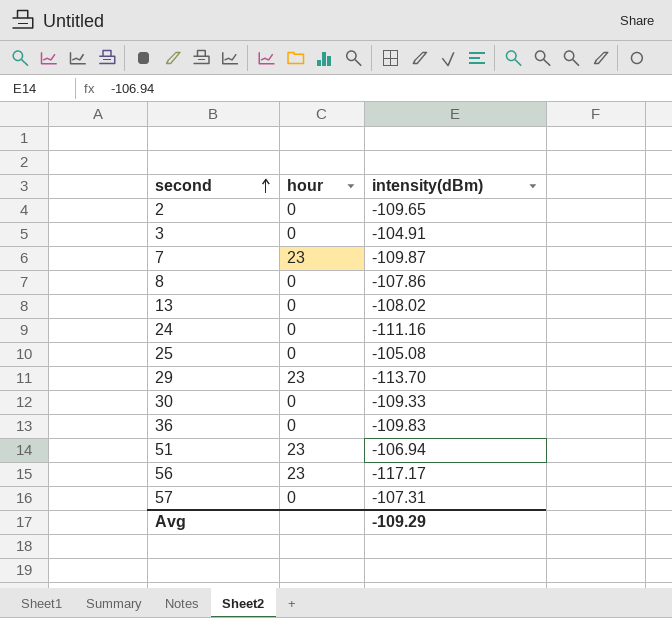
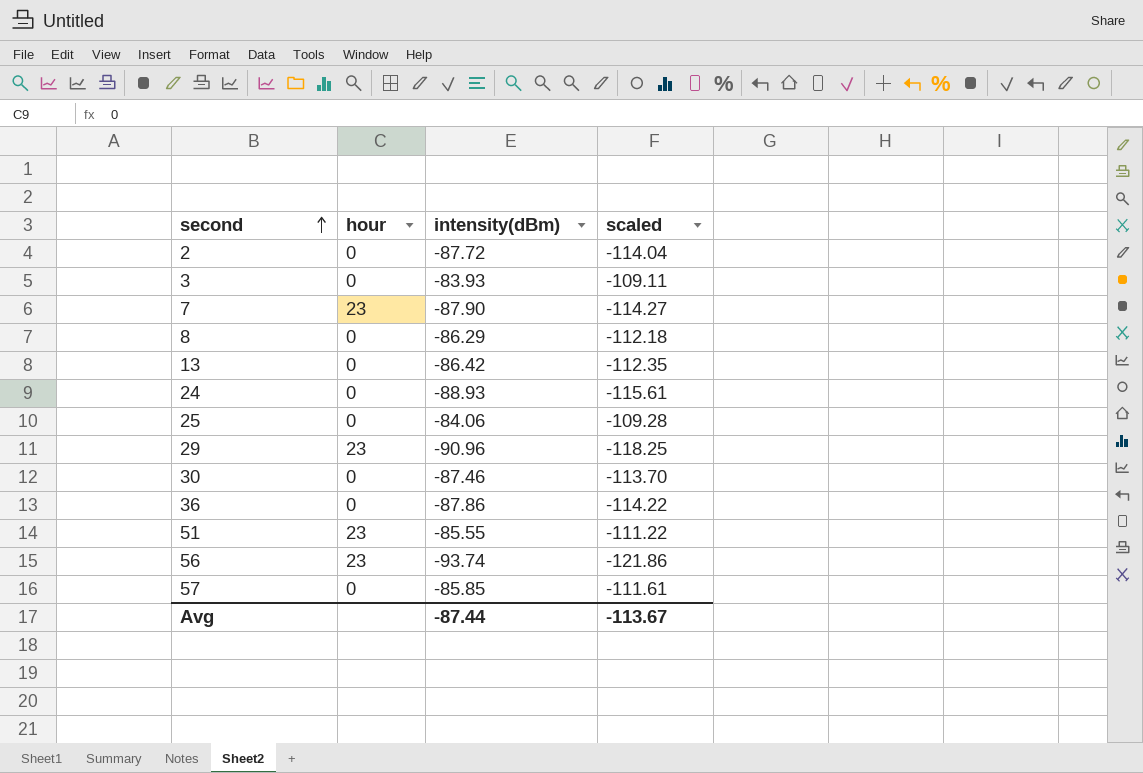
column scaled | formula: none -> [intensity(dBm)] * 1.3
2 | intensity(dBm): -109.65 -> -87.72
3 | intensity(dBm): -104.91 -> -83.93
7 | intensity(dBm): -109.87 -> -87.90
8 | intensity(dBm): -107.86 -> -86.29
13 | intensity(dBm): -108.02 -> -86.42
24 | intensity(dBm): -111.16 -> -88.93
25 | intensity(dBm): -105.08 -> -84.06
29 | intensity(dBm): -113.70 -> -90.96
30 | intensity(dBm): -109.33 -> -87.46
36 | intensity(dBm): -109.83 -> -87.86
51 | intensity(dBm): -106.94 -> -85.55
56 | intensity(dBm): -117.17 -> -93.74
57 | intensity(dBm): -107.31 -> -85.85
Avg | intensity(dBm): -109.29 -> -87.44

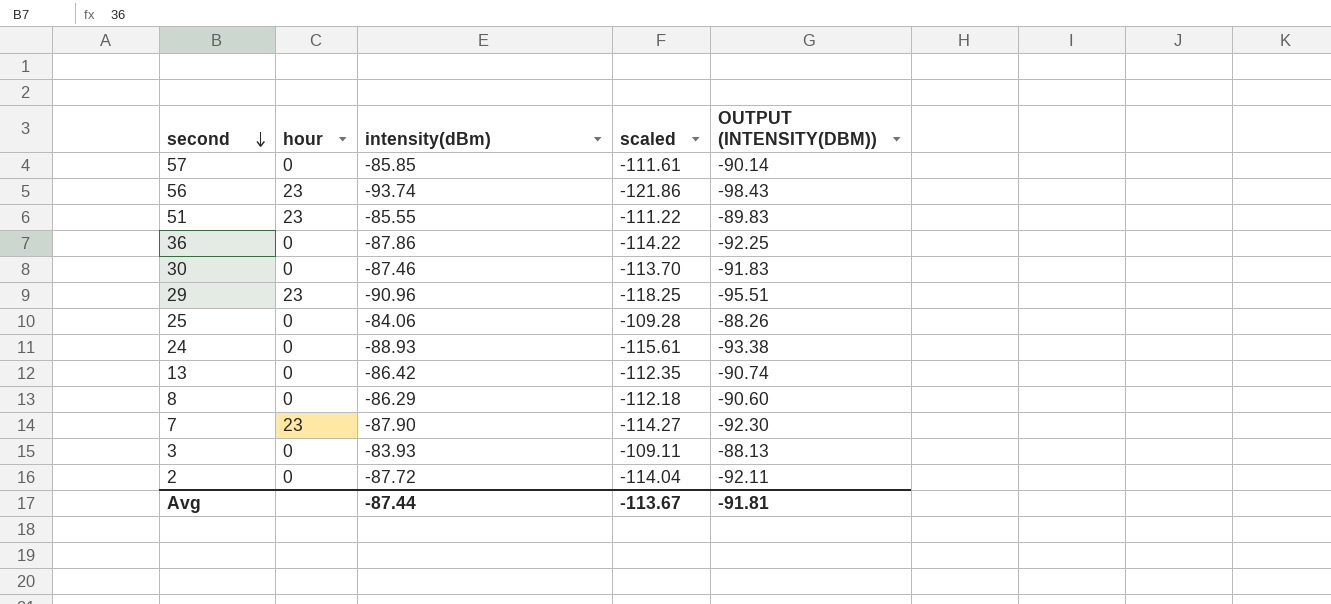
row order: second ascending -> second descending
column OUTPUT (INTENSITY(DBM)) | formula: none -> [intensity(dBm)] * 1.05

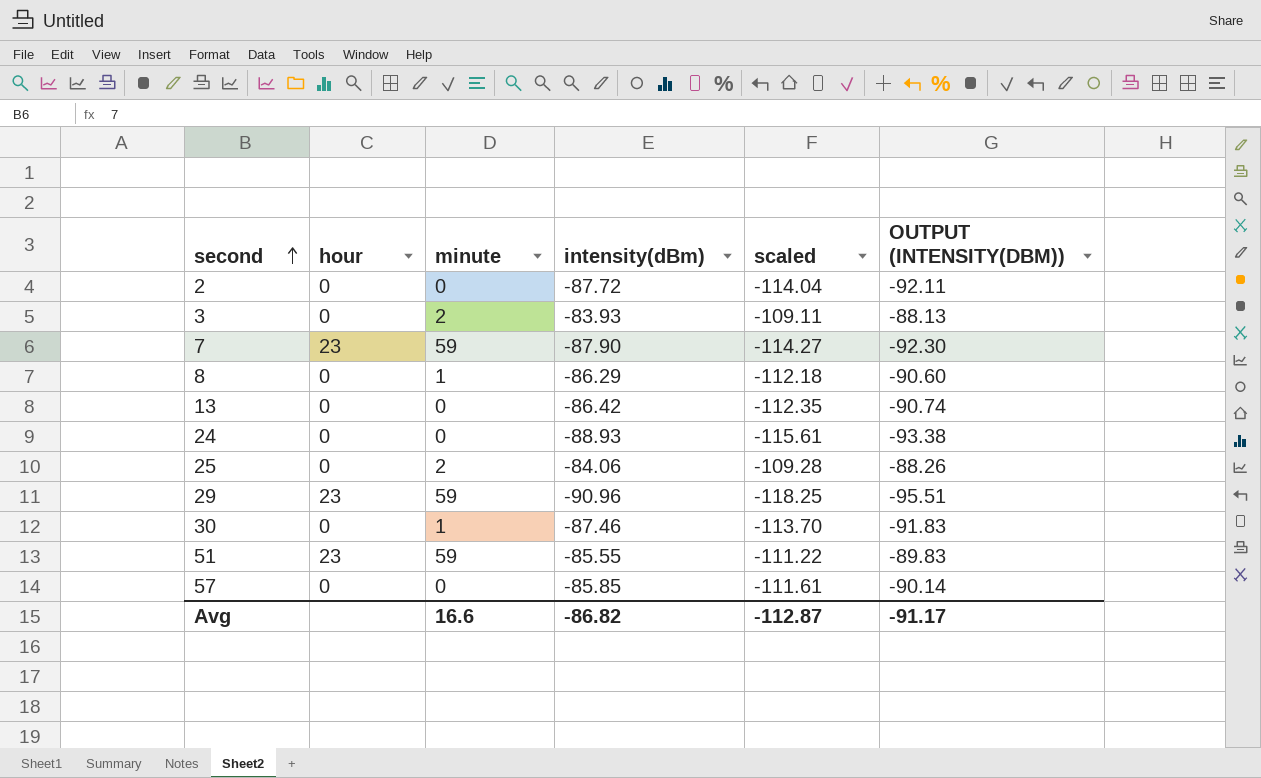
row order: second descending -> second ascending
column minute | position: none -> 3
row 56: 23 | -93.74 | -121.86 | -98.43 -> none
row 36: 0 | -87.86 | -114.22 | -92.25 -> none
Avg | intensity(dBm): -87.44 -> -86.82
Avg | scaled: -113.67 -> -112.87
Avg | OUTPUT (INTENSITY(DBM)): -91.81 -> -91.17

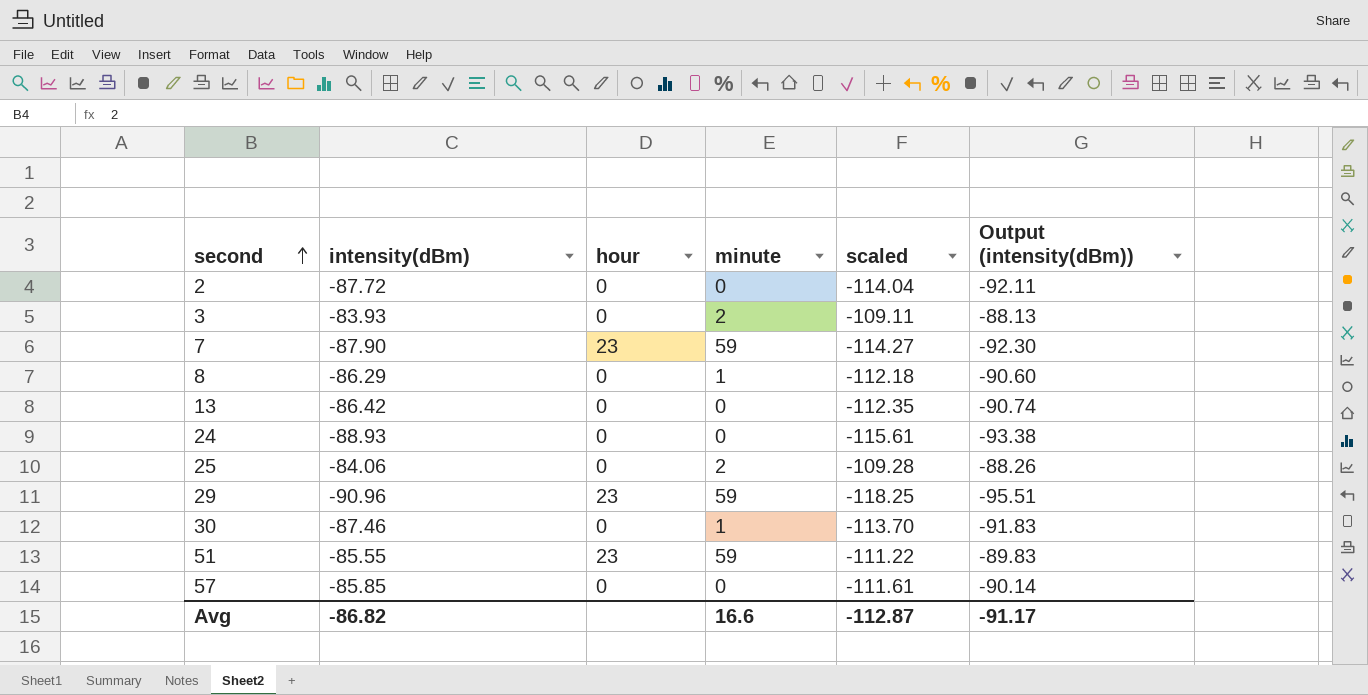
column intensity(dBm) | position: 4 -> 2
column name: OUTPUT (INTENSITY(DBM)) -> Output (intensity(dBm))

